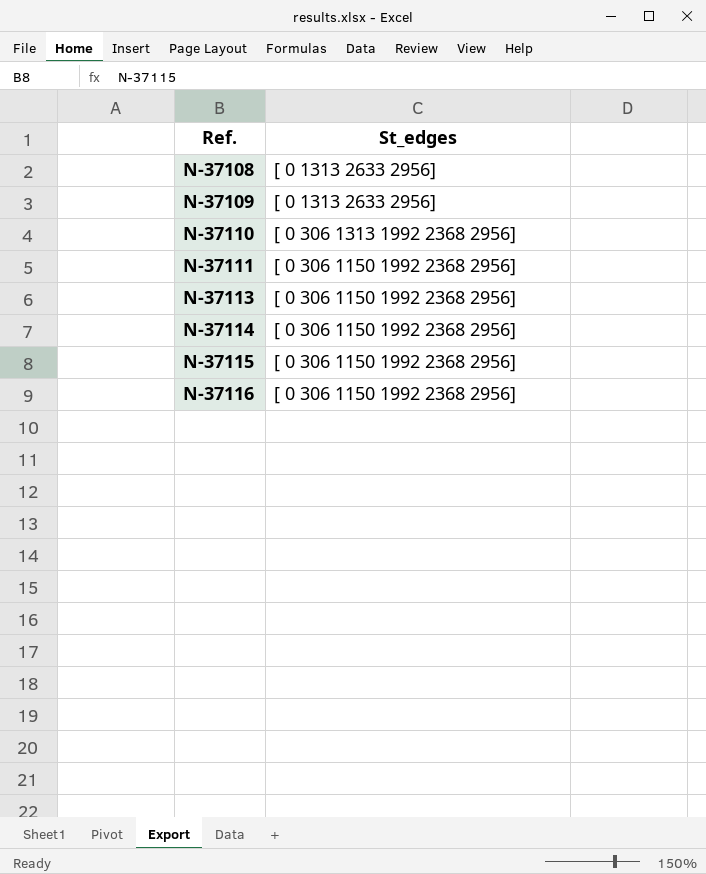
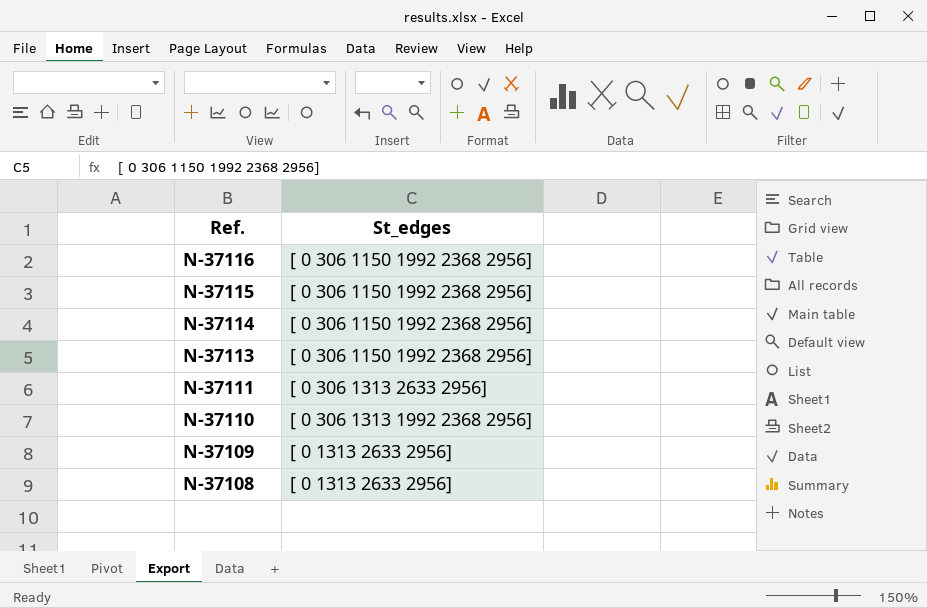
row order: Ref. ascending -> Ref. descending
N-37111 | St_edges: [ 0 306 1150 1992 2368 2956] -> [ 0 306 1313 2633 2956]

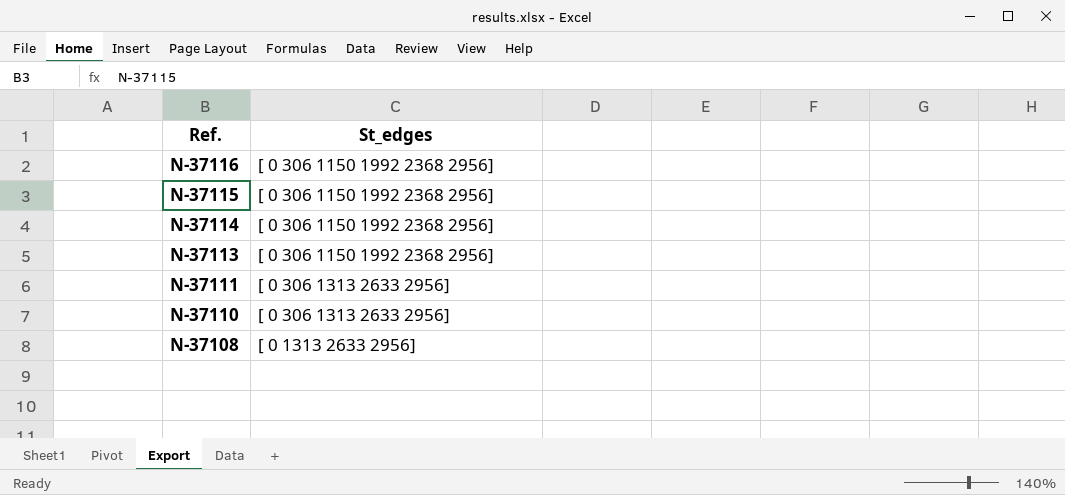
row N-37109: [ 0 1313 2633 2956] -> none
N-37110 | St_edges: [ 0 306 1313 1992 2368 2956] -> [ 0 306 1313 2633 2956]

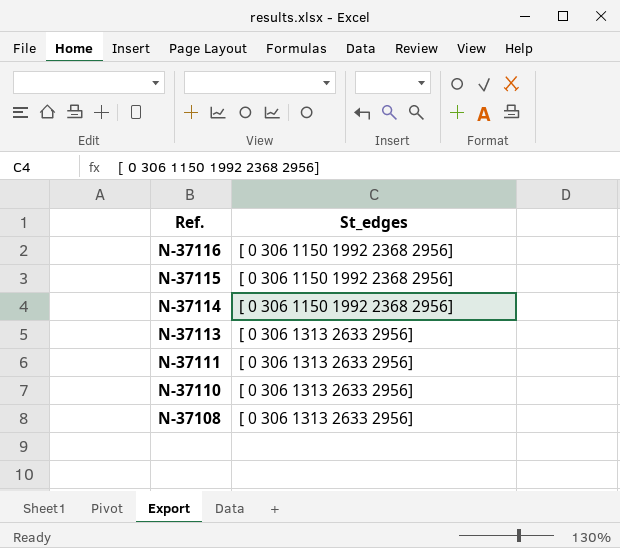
N-37113 | St_edges: [ 0 306 1150 1992 2368 2956] -> [ 0 306 1313 2633 2956]
N-37108 | St_edges: [ 0 1313 2633 2956] -> [ 0 306 1313 2633 2956]

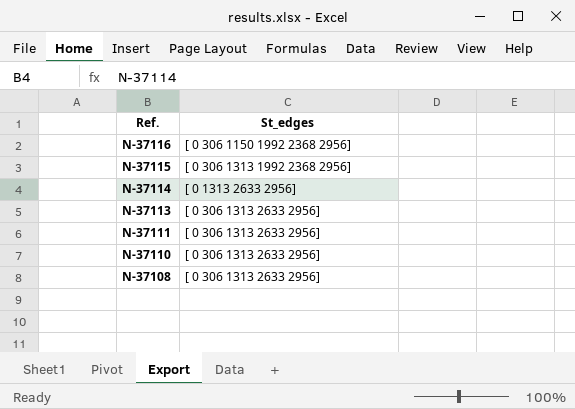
N-37115 | St_edges: [ 0 306 1150 1992 2368 2956] -> [ 0 306 1313 1992 2368 2956]
N-37114 | St_edges: [ 0 306 1150 1992 2368 2956] -> [ 0 1313 2633 2956]

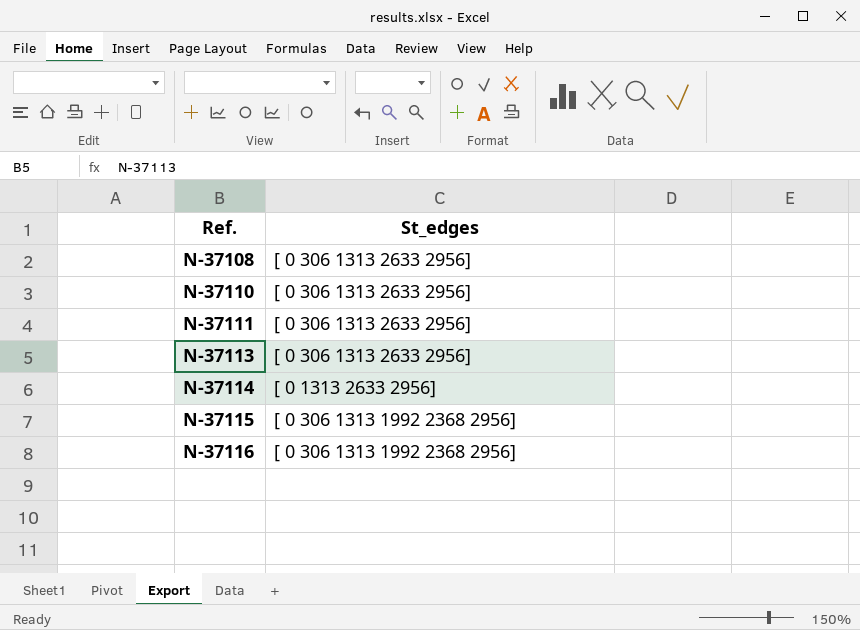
row order: Ref. descending -> Ref. ascending
N-37116 | St_edges: [ 0 306 1150 1992 2368 2956] -> [ 0 306 1313 1992 2368 2956]

